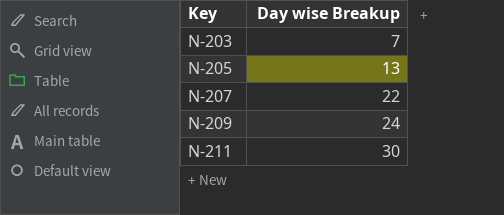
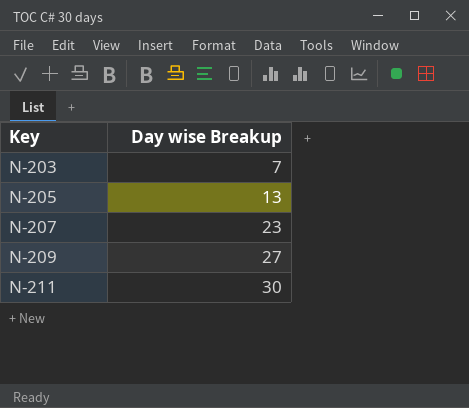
N-207 | Day wise Breakup: 22 -> 23
N-209 | Day wise Breakup: 24 -> 27

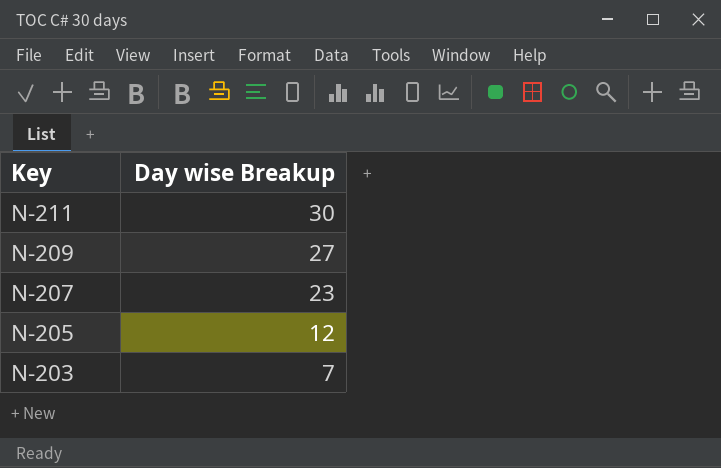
row order: Key ascending -> Key descending
N-205 | Day wise Breakup: 13 -> 12

